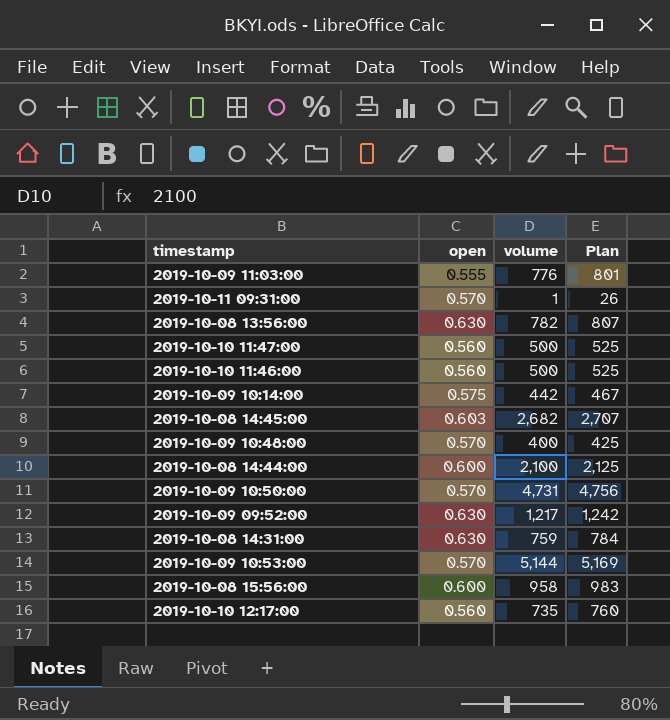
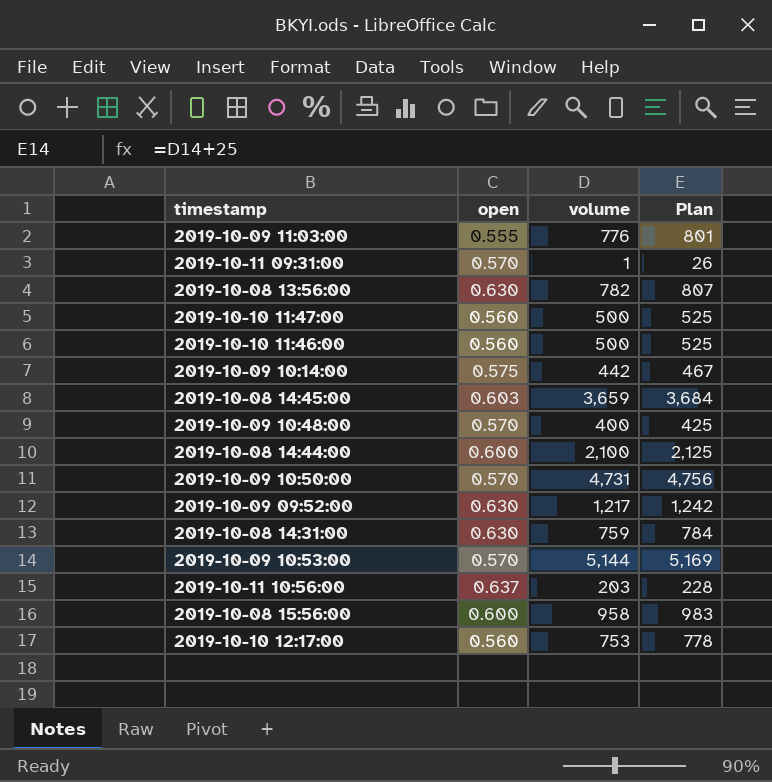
2019-10-08 14:45:00 | volume: 2,682 -> 3,659
2019-10-08 14:45:00 | Plan: 2,707 -> 3,684
row 2019-10-11 10:56:00: none -> 0.637 | 203 | 228
2019-10-10 12:17:00 | volume: 735 -> 753
2019-10-10 12:17:00 | Plan: 760 -> 778

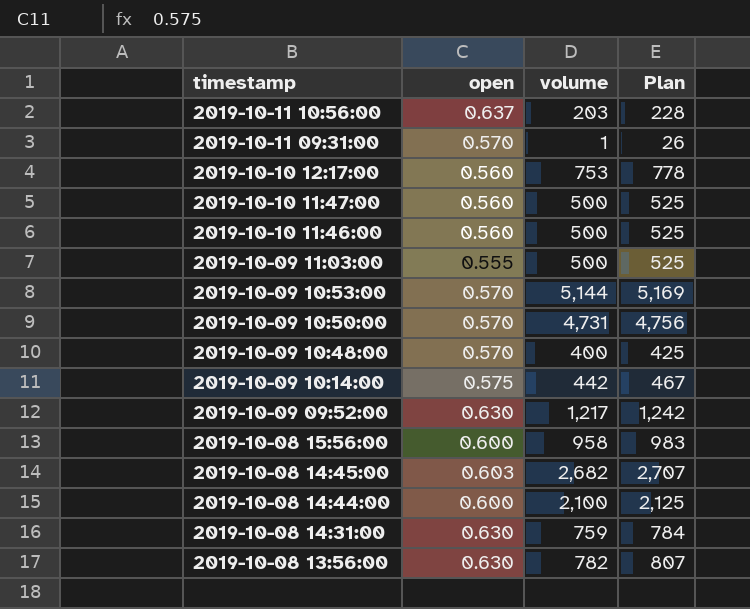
row order: none -> timestamp descending
2019-10-09 11:03:00 | volume: 776 -> 500
2019-10-09 11:03:00 | Plan: 801 -> 525
2019-10-08 14:45:00 | volume: 3,659 -> 2,682
2019-10-08 14:45:00 | Plan: 3,684 -> 2,707

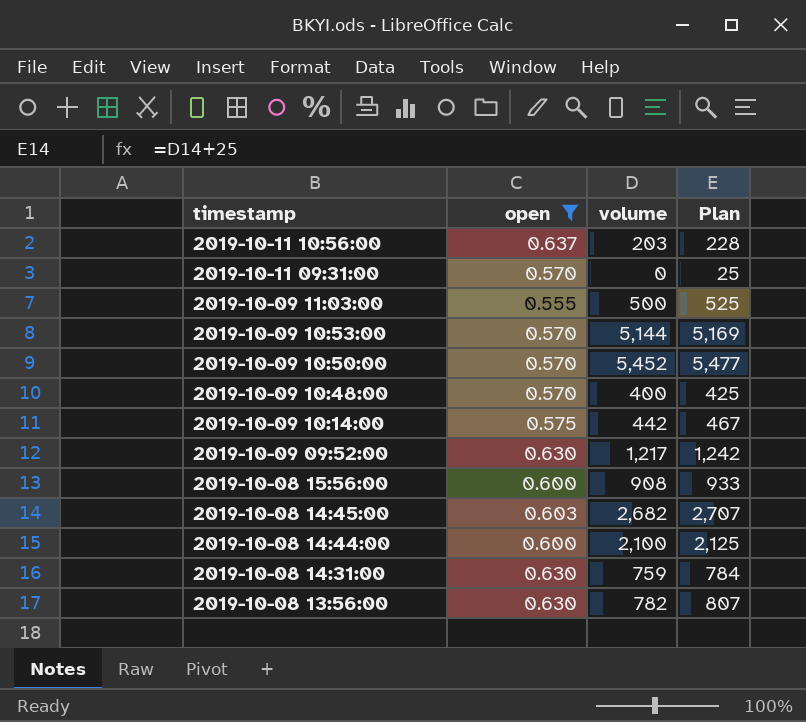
filter: none -> open != 0.560
2019-10-11 09:31:00 | volume: 1 -> 0
2019-10-11 09:31:00 | Plan: 26 -> 25
2019-10-09 10:50:00 | volume: 4,731 -> 5,452
2019-10-09 10:50:00 | Plan: 4,756 -> 5,477
2019-10-08 15:56:00 | volume: 958 -> 908
2019-10-08 15:56:00 | Plan: 983 -> 933

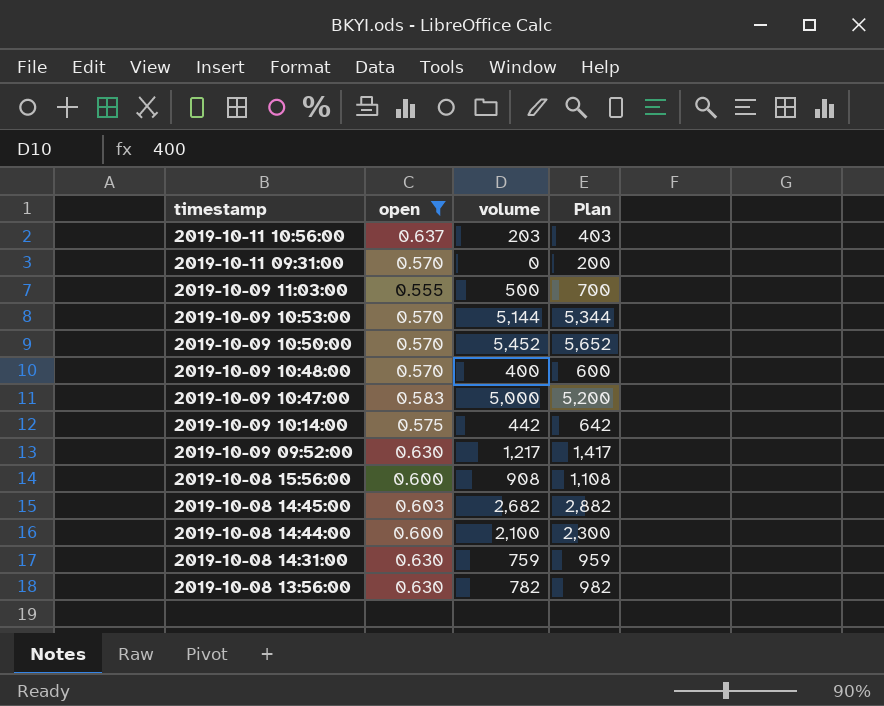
column Plan | formula: [volume] + 25 -> [volume] + 200
row 2019-10-09 10:47:00: none -> 0.583 | 5,000 | 5,200

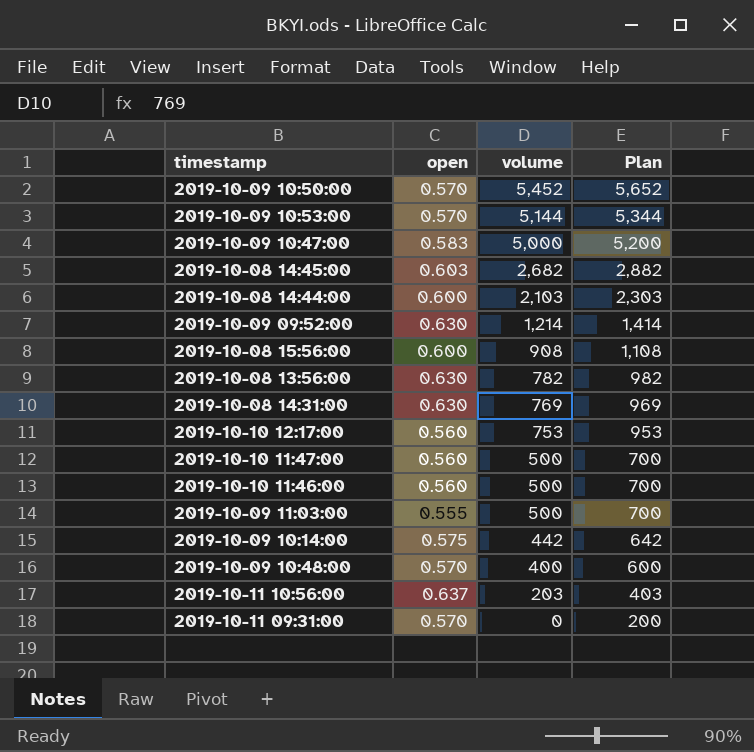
filter: open != 0.560 -> none
row order: timestamp descending -> volume descending
2019-10-08 14:44:00 | volume: 2,100 -> 2,103
2019-10-08 14:44:00 | Plan: 2,300 -> 2,303
2019-10-09 09:52:00 | volume: 1,217 -> 1,214
2019-10-09 09:52:00 | Plan: 1,417 -> 1,414
2019-10-08 14:31:00 | volume: 759 -> 769
2019-10-08 14:31:00 | Plan: 959 -> 969

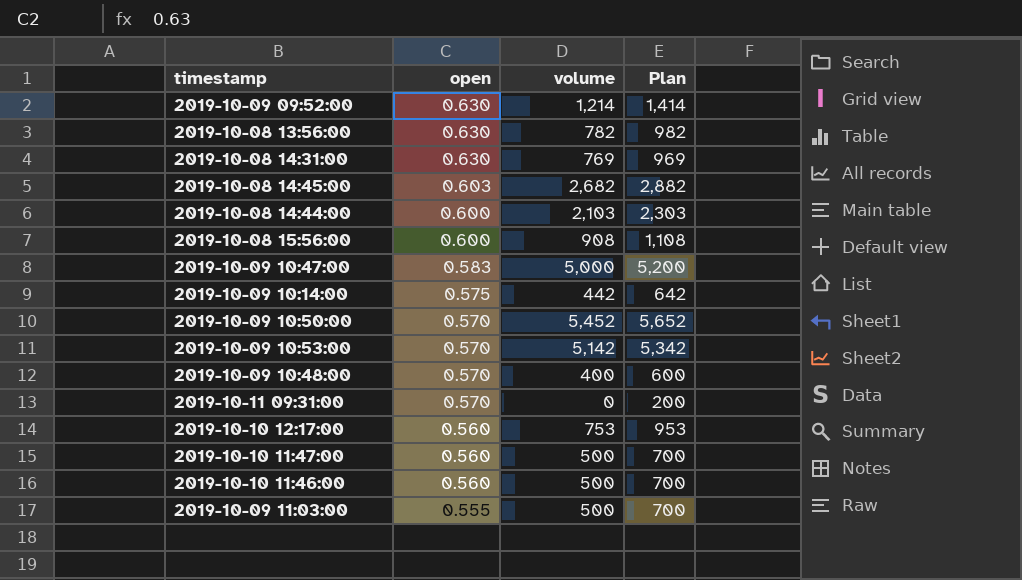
row order: volume descending -> open descending
row 2019-10-11 10:56:00: 0.637 | 203 | 403 -> none
2019-10-09 10:53:00 | volume: 5,144 -> 5,142
2019-10-09 10:53:00 | Plan: 5,344 -> 5,342

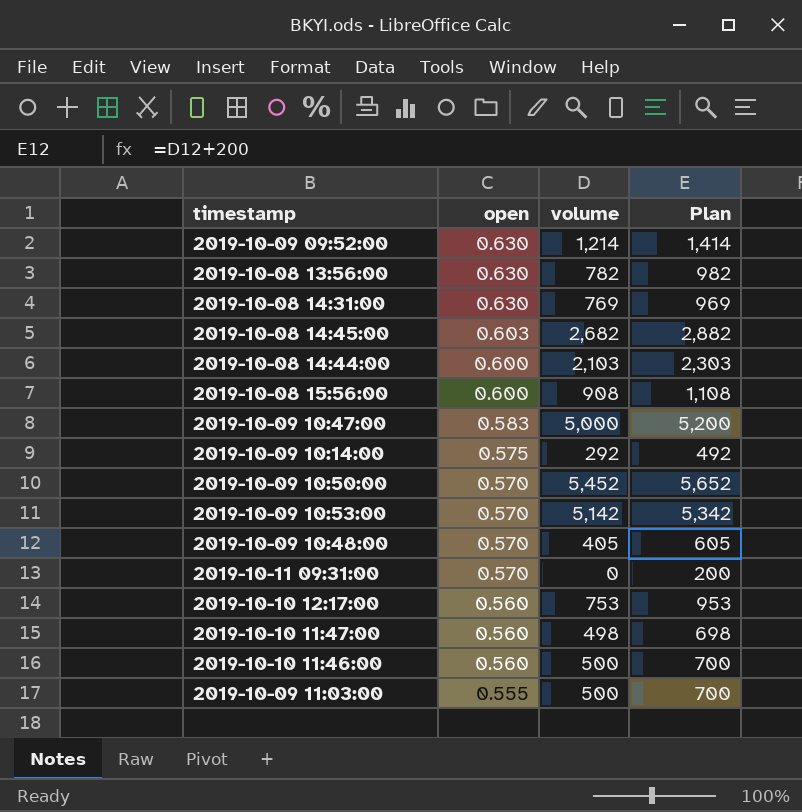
2019-10-09 10:14:00 | volume: 442 -> 292
2019-10-09 10:14:00 | Plan: 642 -> 492
2019-10-09 10:48:00 | volume: 400 -> 405
2019-10-09 10:48:00 | Plan: 600 -> 605
2019-10-10 11:47:00 | volume: 500 -> 498
2019-10-10 11:47:00 | Plan: 700 -> 698

